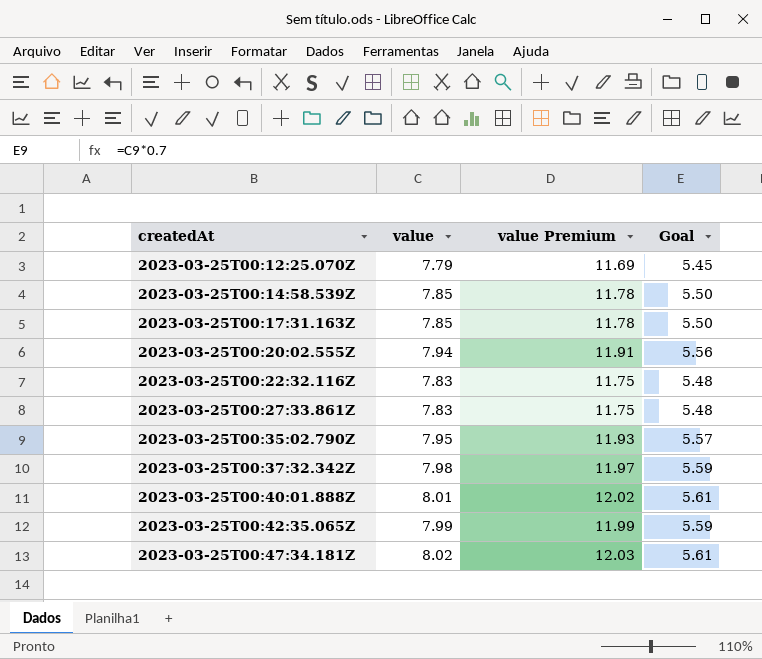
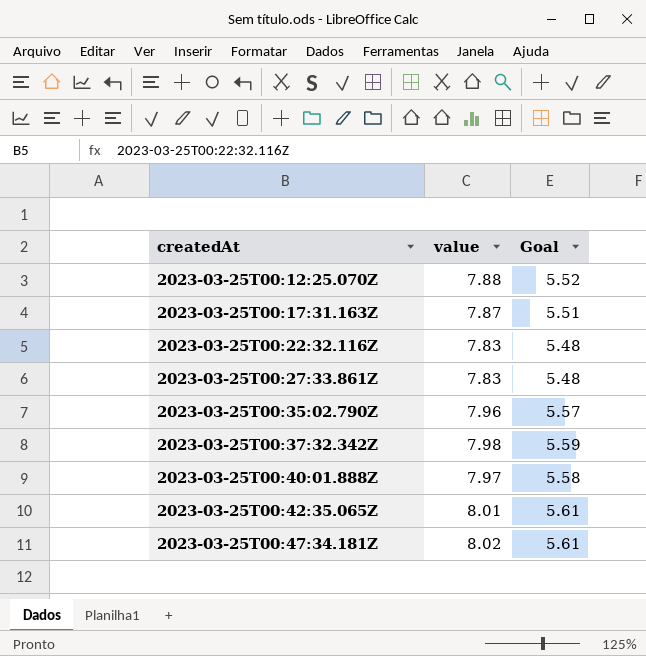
column value Premium | formula: [value] * 1.5 -> none
row 2023-03-25T00:14:58.539Z: 7.85 | 11.78 | 5.50 -> none
row 2023-03-25T00:20:02.555Z: 7.94 | 11.91 | 5.56 -> none
2023-03-25T00:12:25.070Z | value: 7.79 -> 7.88
2023-03-25T00:12:25.070Z | Goal: 5.45 -> 5.52
2023-03-25T00:17:31.163Z | value: 7.85 -> 7.87
2023-03-25T00:17:31.163Z | Goal: 5.50 -> 5.51
2023-03-25T00:35:02.790Z | value: 7.95 -> 7.96
2023-03-25T00:40:01.888Z | value: 8.01 -> 7.97
2023-03-25T00:40:01.888Z | Goal: 5.61 -> 5.58
2023-03-25T00:42:35.065Z | value: 7.99 -> 8.01
2023-03-25T00:42:35.065Z | Goal: 5.59 -> 5.61

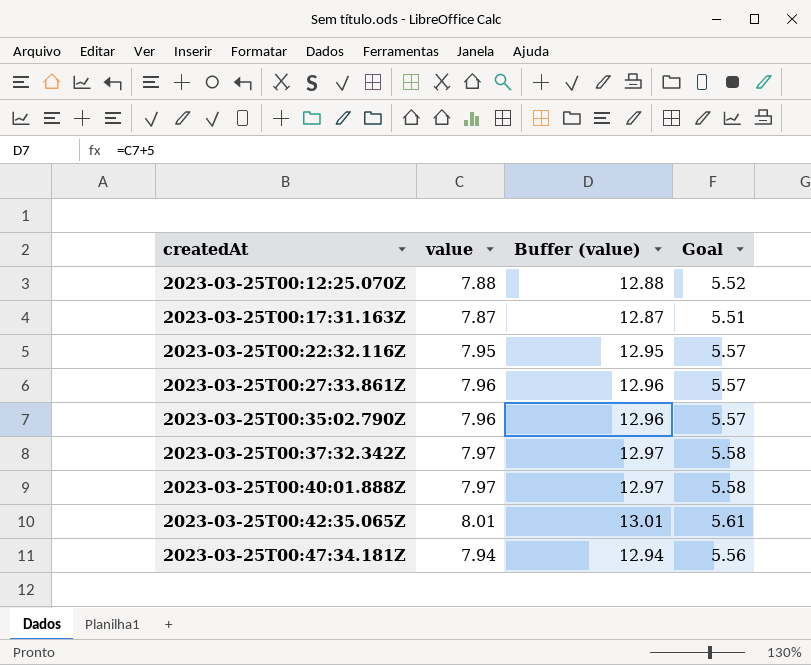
column Buffer (value) | formula: none -> [value] + 5
2023-03-25T00:22:32.116Z | value: 7.83 -> 7.95
2023-03-25T00:22:32.116Z | Goal: 5.48 -> 5.57
2023-03-25T00:27:33.861Z | value: 7.83 -> 7.96
2023-03-25T00:27:33.861Z | Goal: 5.48 -> 5.57
2023-03-25T00:37:32.342Z | value: 7.98 -> 7.97
2023-03-25T00:37:32.342Z | Goal: 5.59 -> 5.58
2023-03-25T00:47:34.181Z | value: 8.02 -> 7.94
2023-03-25T00:47:34.181Z | Goal: 5.61 -> 5.56

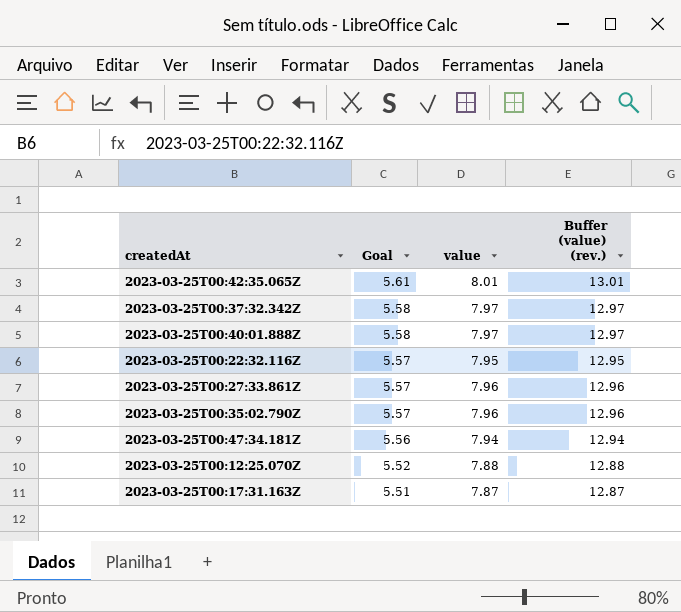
row order: createdAt ascending -> Goal descending
column Goal | position: 4 -> 2
column name: Buffer (value) -> Buffer (value) (rev.)

